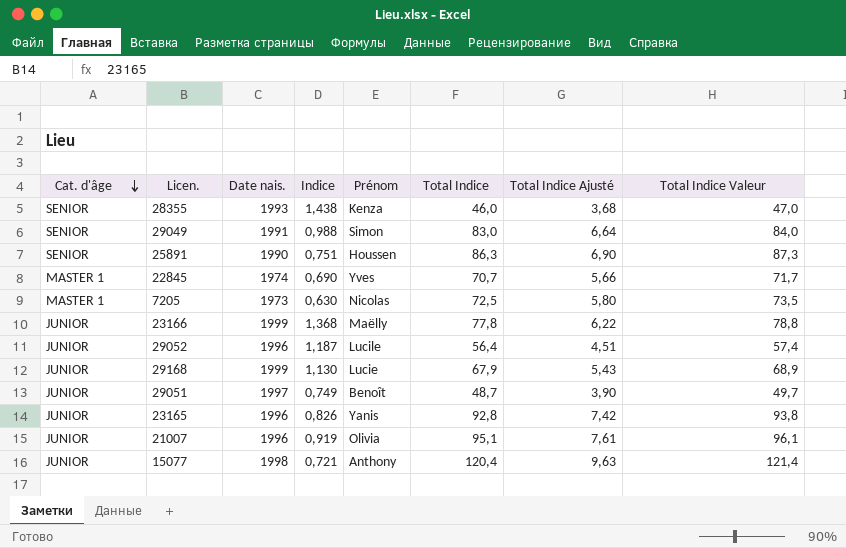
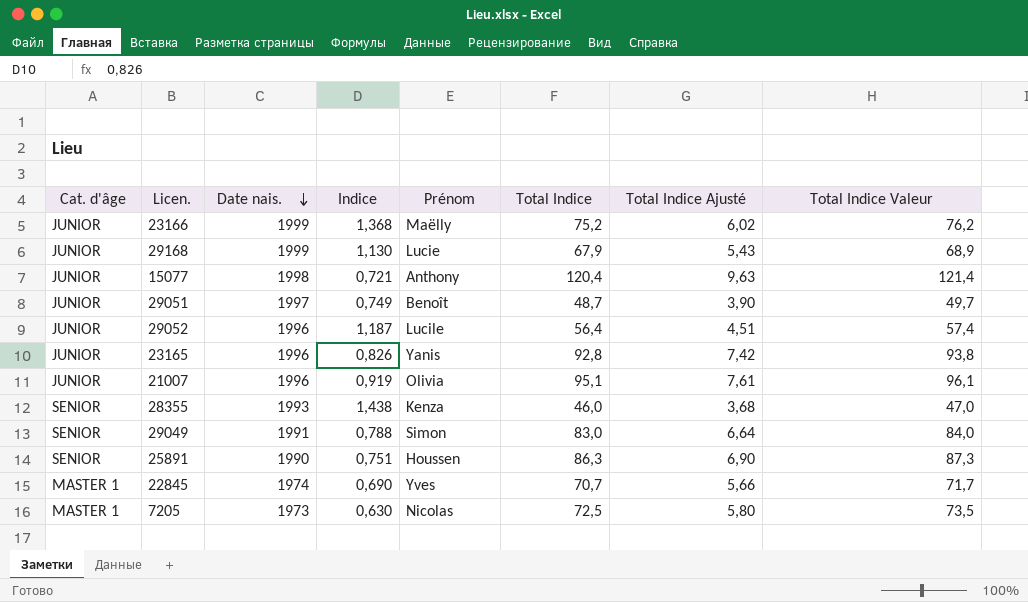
row order: Cat. d'âge descending -> Date nais. descending
23166 | Total Indice: 77,8 -> 75,2
23166 | Total Indice Ajusté: 6,22 -> 6,02
23166 | Total Indice Valeur: 78,8 -> 76,2
29049 | Indice: 0,988 -> 0,788

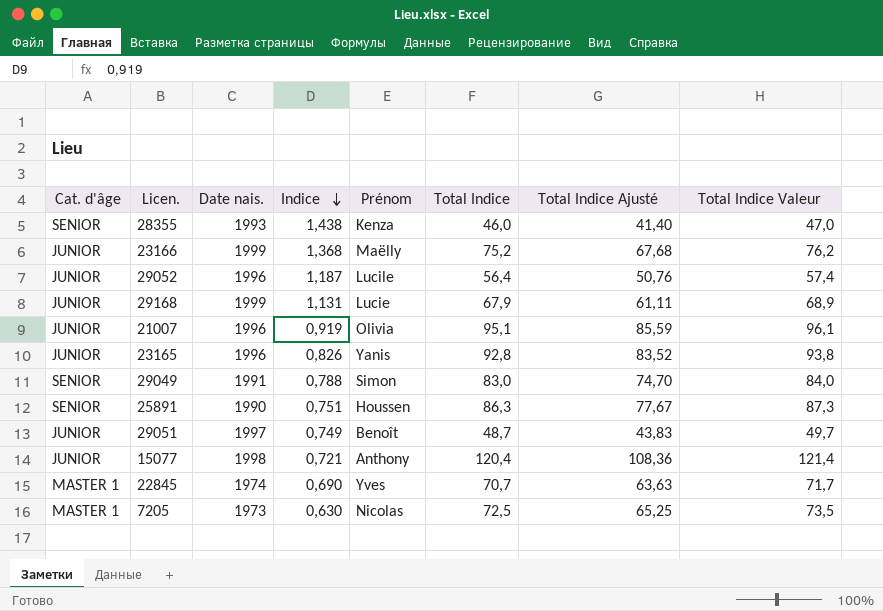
row order: Date nais. descending -> Indice descending
column Total Indice Ajusté | formula: [Total Indice] * 0,08 -> [Total Indice] * 0,9
29168 | Indice: 1,130 -> 1,131

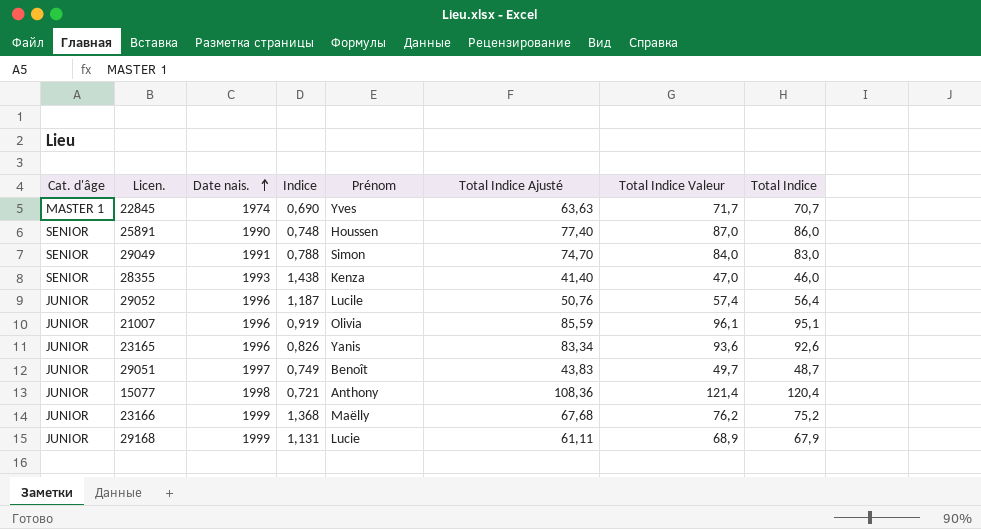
row order: Indice descending -> Date nais. ascending
column Total Indice | position: 6 -> 8
row 7205: MASTER 1 | 1973 | 0,630 | Nicolas | 72,5 | 65,25 | 73,5 -> none
25891 | Indice: 0,751 -> 0,748
25891 | Total Indice Ajusté: 77,67 -> 77,40
25891 | Total Indice Valeur: 87,3 -> 87,0
25891 | Total Indice: 86,3 -> 86,0
23165 | Total Indice Ajusté: 83,52 -> 83,34
23165 | Total Indice Valeur: 93,8 -> 93,6
23165 | Total Indice: 92,8 -> 92,6

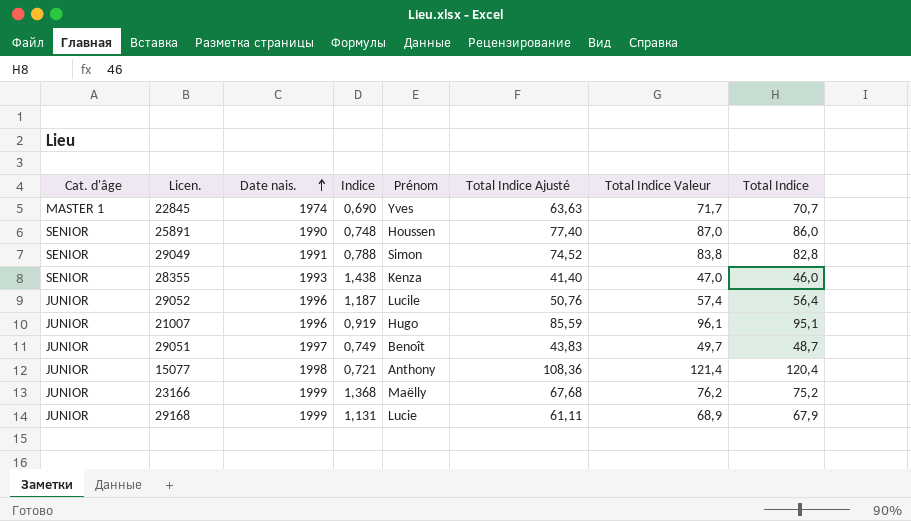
row 23165: JUNIOR | 1996 | 0,826 | Yanis | 83,34 | 93,6 | 92,6 -> none
29049 | Total Indice Ajusté: 74,70 -> 74,52
29049 | Total Indice Valeur: 84,0 -> 83,8
29049 | Total Indice: 83,0 -> 82,8
21007 | Prénom: Olivia -> Hugo

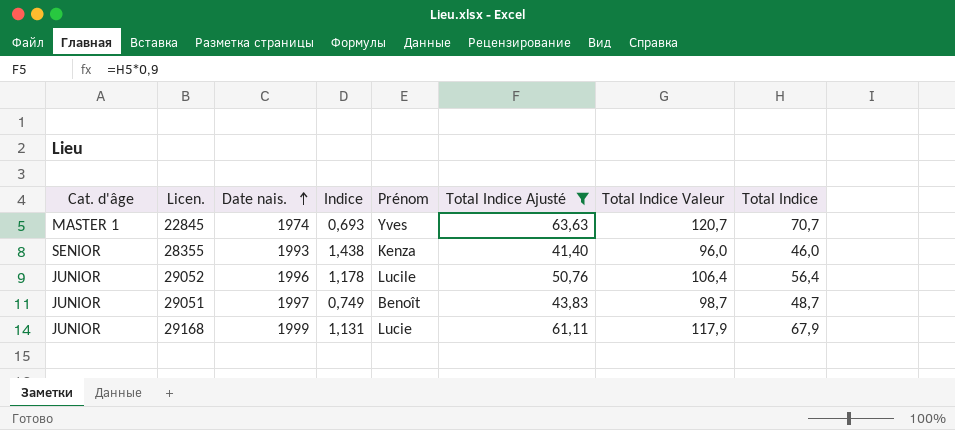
filter: none -> Total Indice Ajusté <= 63,63
column Total Indice Valeur | formula: [Total Indice] + 1 -> [Total Indice] + 50
22845 | Indice: 0,690 -> 0,693
29052 | Indice: 1,187 -> 1,178

